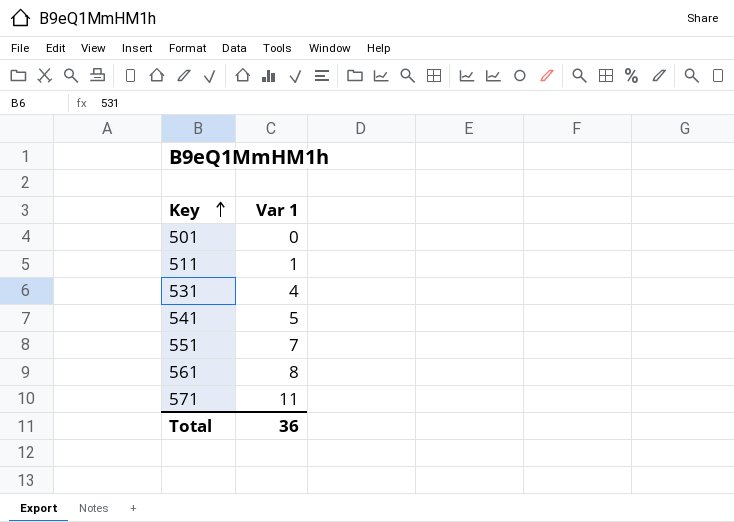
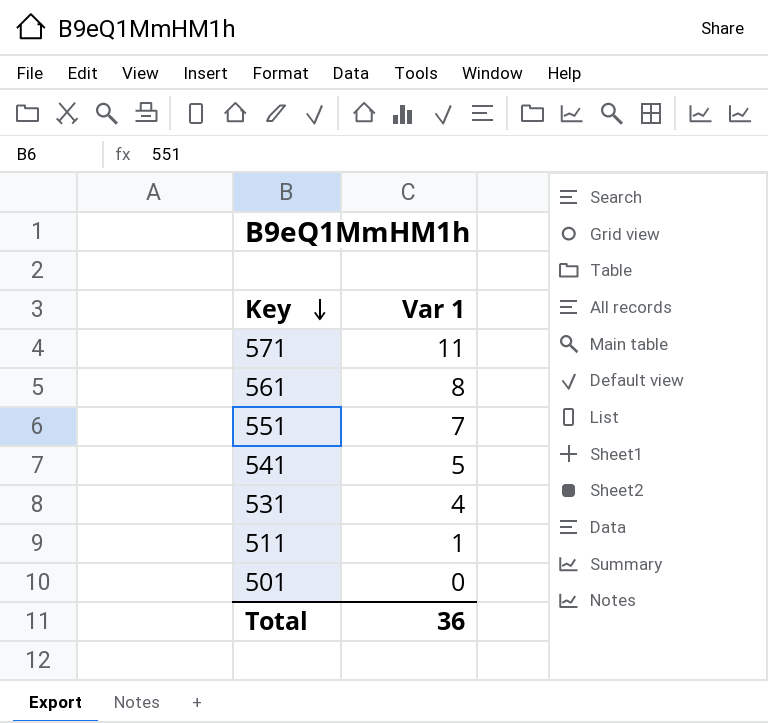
row order: Key ascending -> Key descending

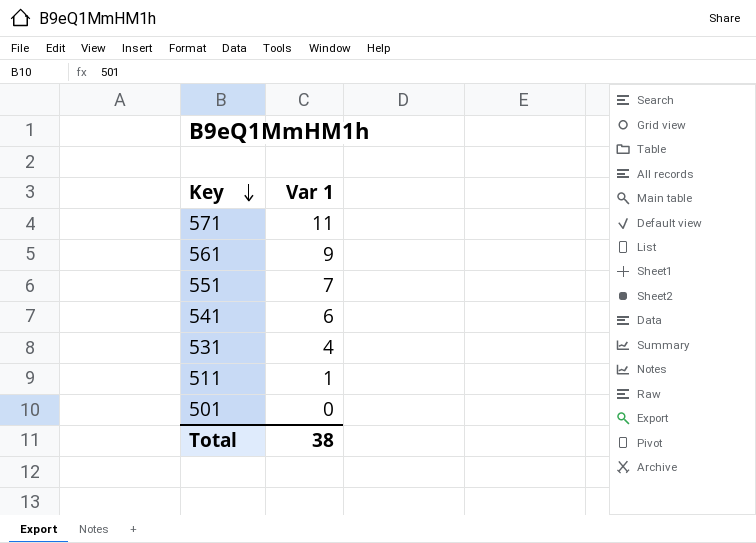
561 | Var 1: 8 -> 9
541 | Var 1: 5 -> 6
Total | Var 1: 36 -> 38

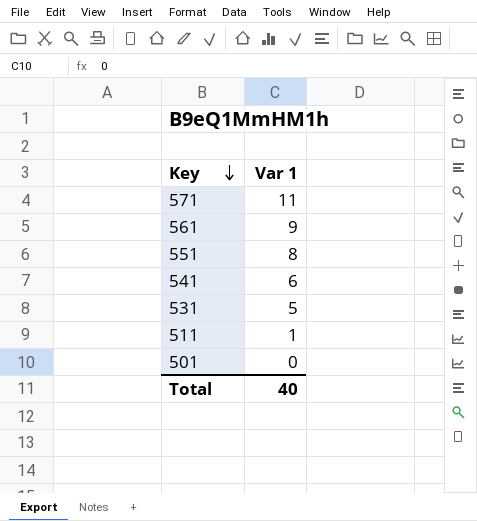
551 | Var 1: 7 -> 8
531 | Var 1: 4 -> 5
Total | Var 1: 38 -> 40

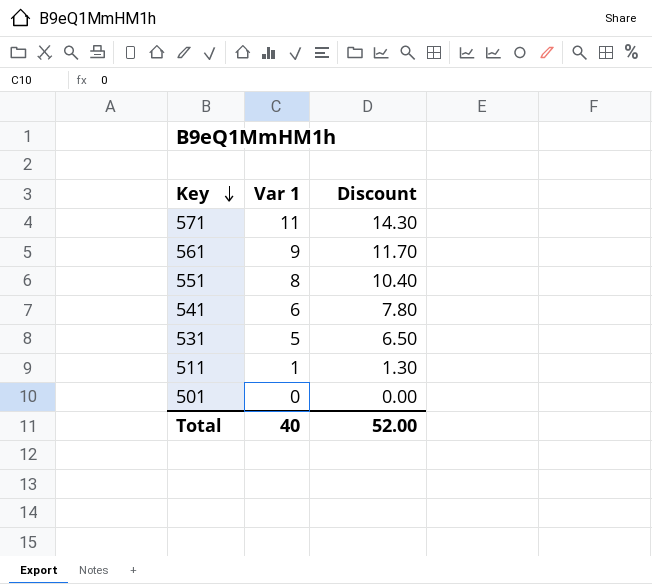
column Discount | formula: none -> [Var 1] * 1.3

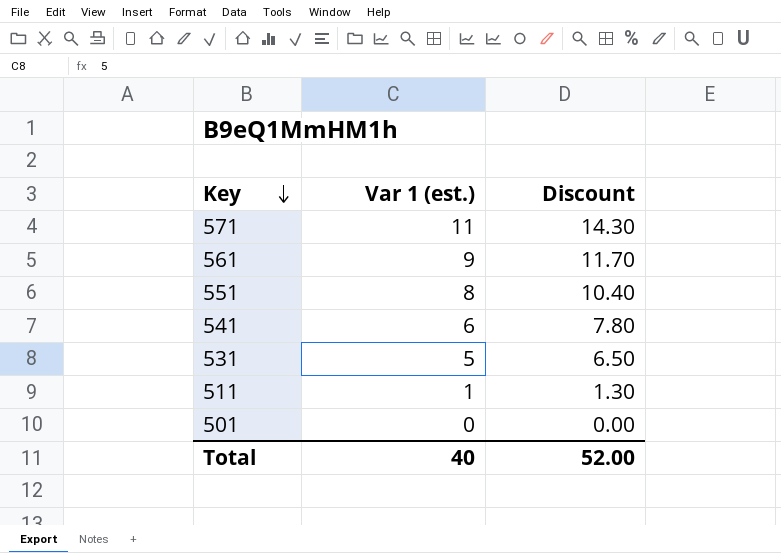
column name: Var 1 -> Var 1 (est.)

